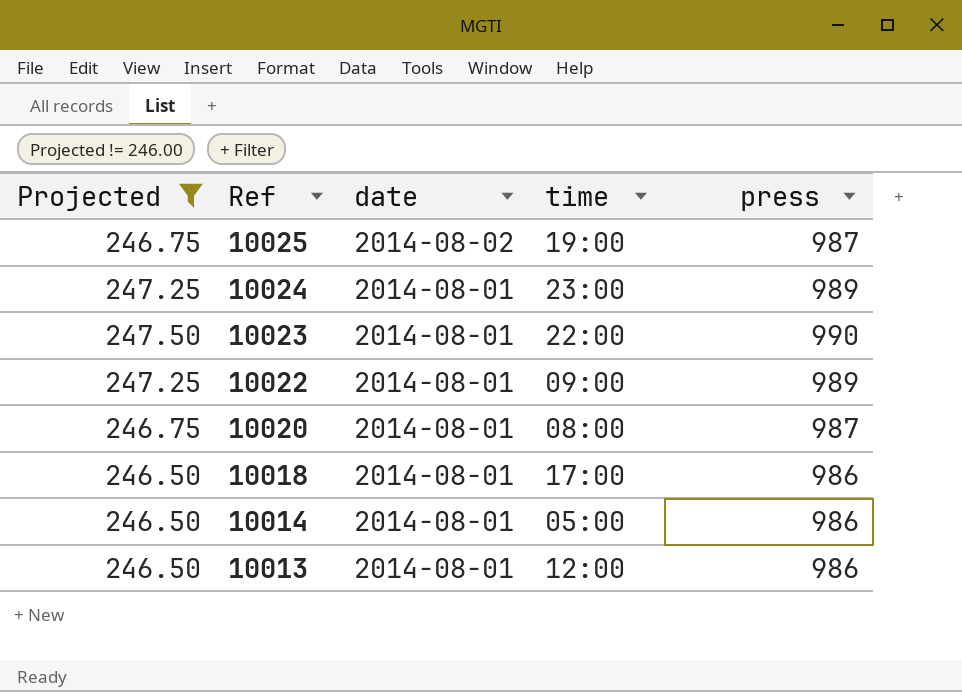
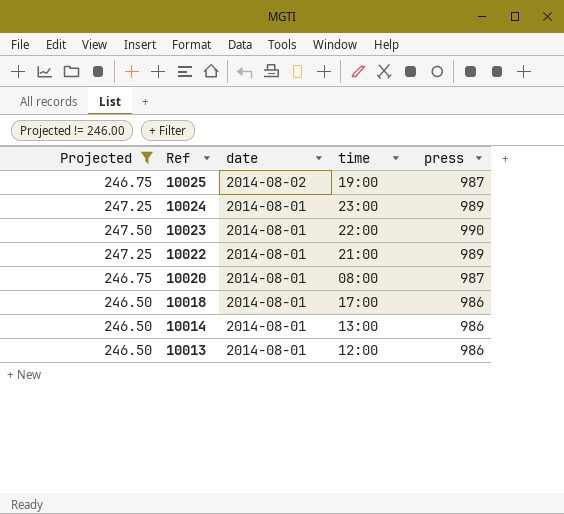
10022 | time: 09:00 -> 21:00
10014 | time: 05:00 -> 13:00

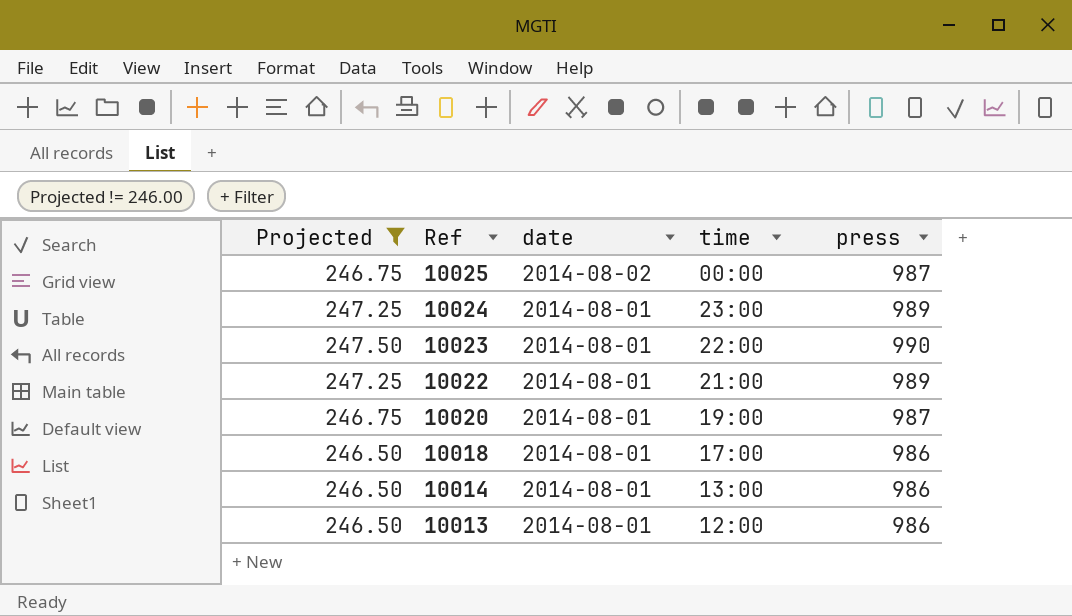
10025 | time: 19:00 -> 00:00
10020 | time: 08:00 -> 19:00

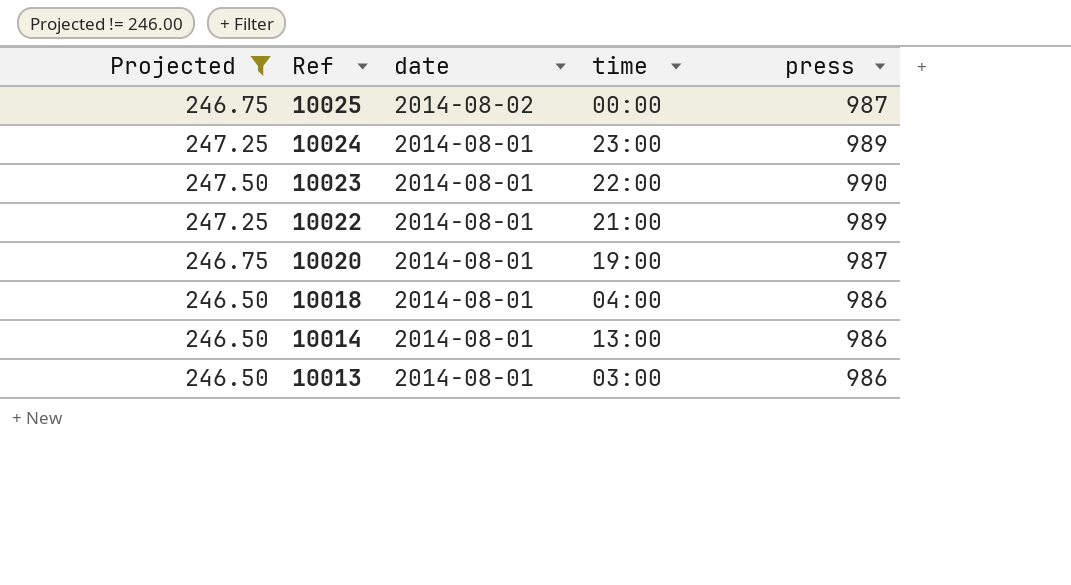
10018 | time: 17:00 -> 04:00
10013 | time: 12:00 -> 03:00

